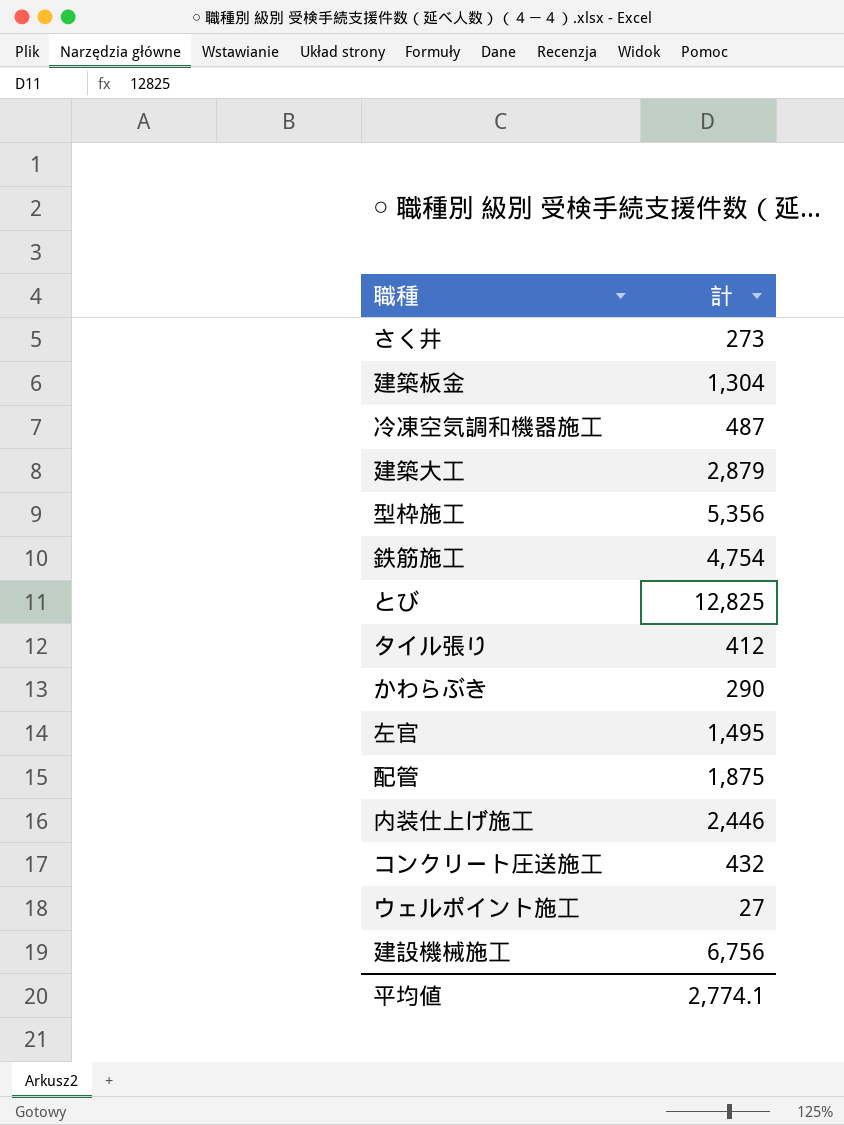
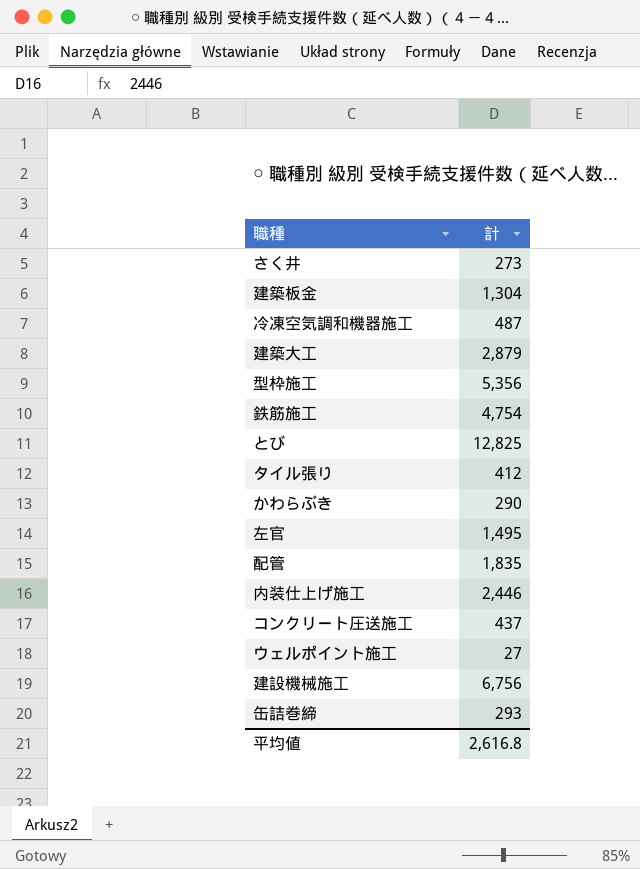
配管 | 計: 1,875 -> 1,835
コンクリート圧送施工 | 計: 432 -> 437
row 缶詰巻締: none -> 293
平均値 | 計: 2,774.1 -> 2,616.8

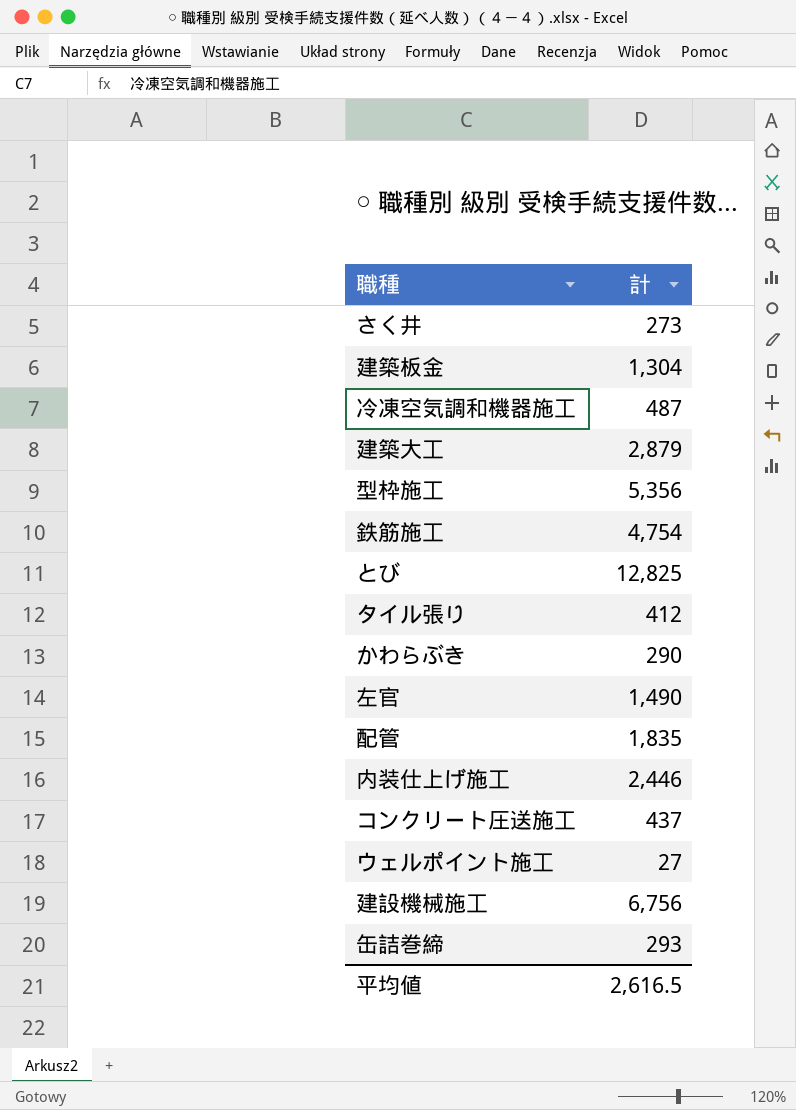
左官 | 計: 1,495 -> 1,490
平均値 | 計: 2,616.8 -> 2,616.5

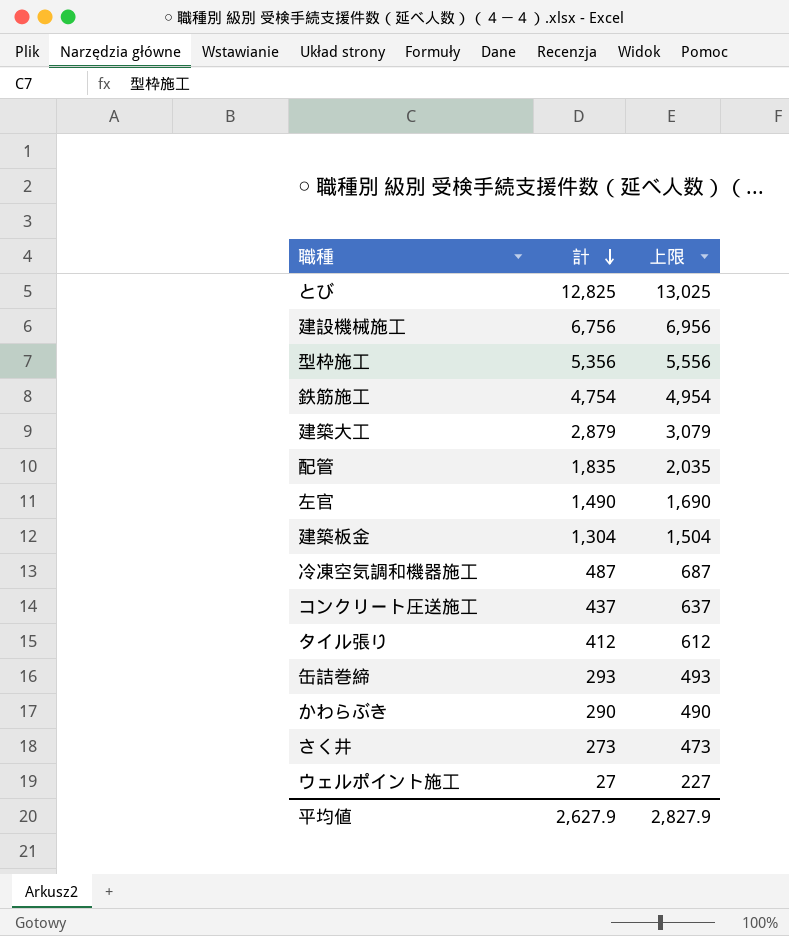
row order: none -> 計 descending
column 上限 | formula: none -> [計] + 200
row 内装仕上げ施工: 2,446 -> none
平均値 | 計: 2,616.5 -> 2,627.9

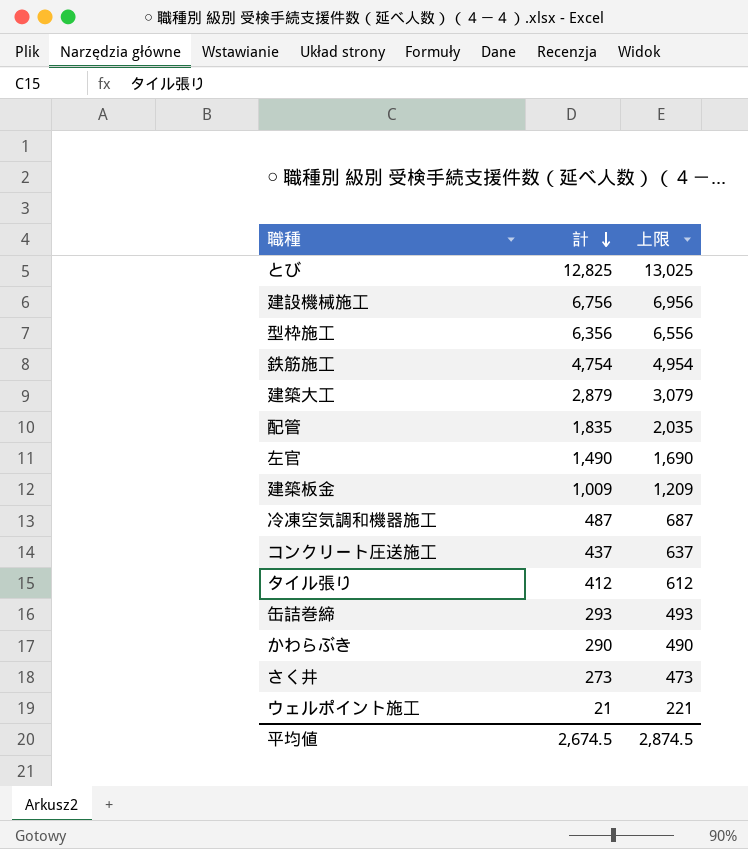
型枠施工 | 計: 5,356 -> 6,356
型枠施工 | 上限: 5,556 -> 6,556
建築板金 | 計: 1,304 -> 1,009
建築板金 | 上限: 1,504 -> 1,209
ウェルポイント施工 | 計: 27 -> 21
ウェルポイント施工 | 上限: 227 -> 221
平均値 | 計: 2,627.9 -> 2,674.5
平均値 | 上限: 2,827.9 -> 2,874.5

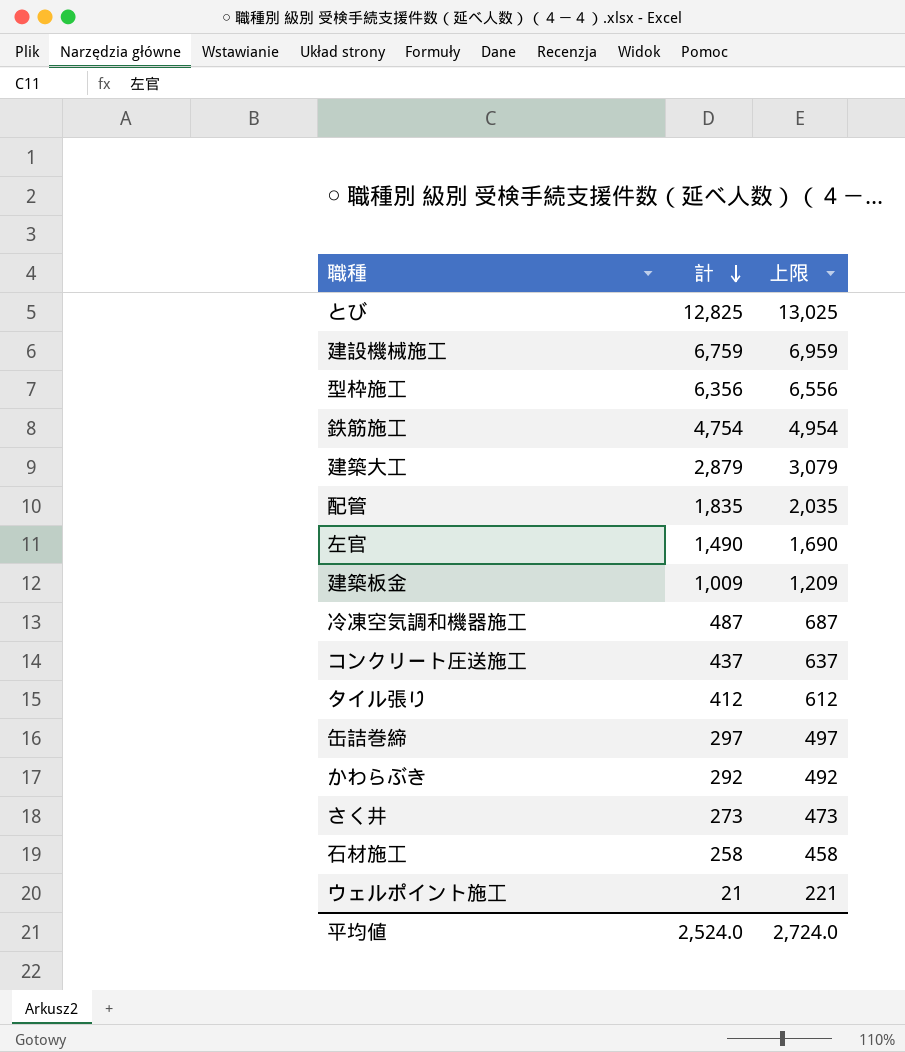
建設機械施工 | 計: 6,756 -> 6,759
建設機械施工 | 上限: 6,956 -> 6,959
缶詰巻締 | 計: 293 -> 297
缶詰巻締 | 上限: 493 -> 497
かわらぶき | 計: 290 -> 292
かわらぶき | 上限: 490 -> 492
row 石材施工: none -> 258 | 458
平均値 | 計: 2,674.5 -> 2,524.0
平均値 | 上限: 2,874.5 -> 2,724.0

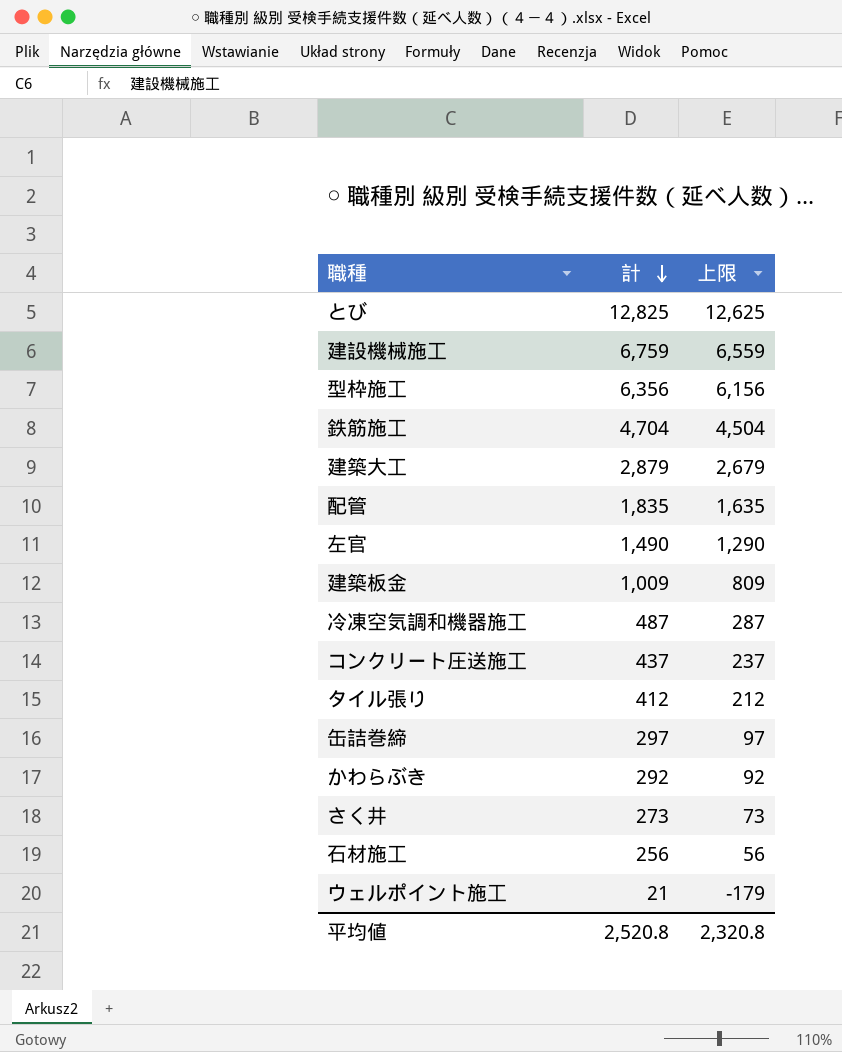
column 上限 | formula: [計] + 200 -> [計] - 200
鉄筋施工 | 計: 4,754 -> 4,704
石材施工 | 計: 258 -> 256
平均値 | 計: 2,524.0 -> 2,520.8
平均値 | 上限: 2,724.0 -> 2,320.8

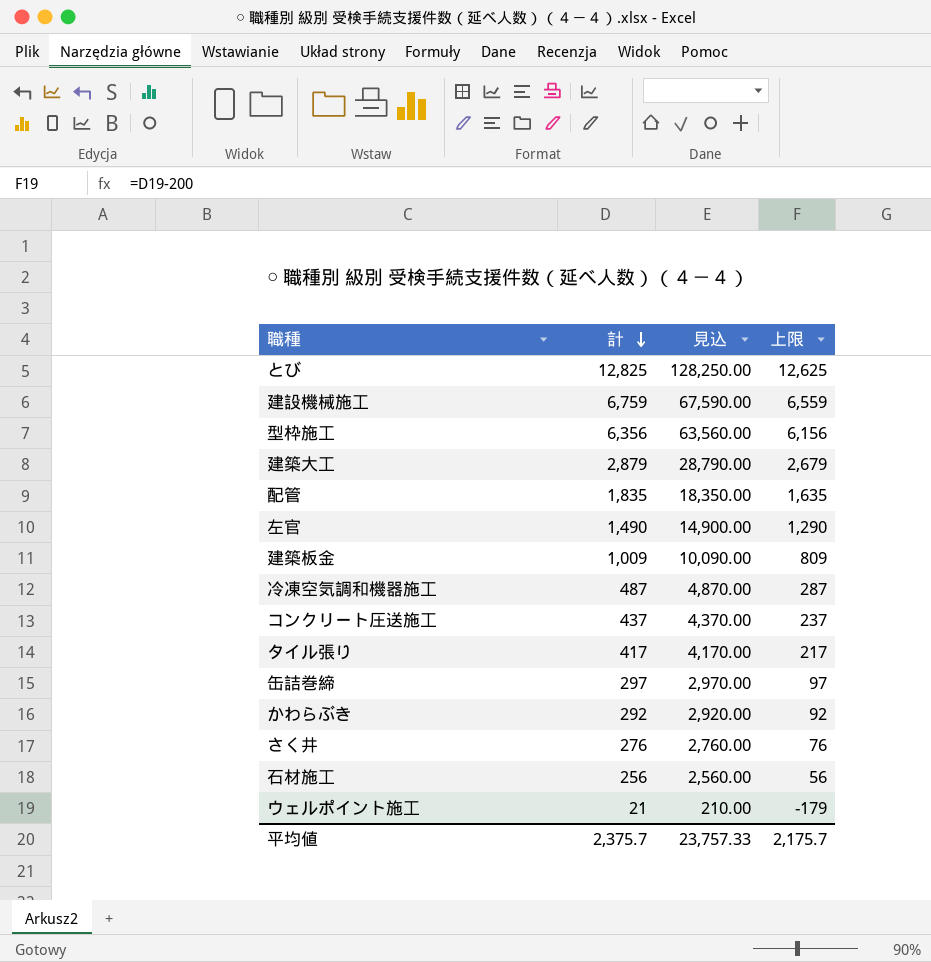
column 見込 | formula: none -> [計] * 10
row 鉄筋施工: 4,704 | 4,504 -> none
タイル張り | 計: 412 -> 417
タイル張り | 上限: 212 -> 217
さく井 | 計: 273 -> 276
さく井 | 上限: 73 -> 76
平均値 | 計: 2,520.8 -> 2,375.7
平均値 | 上限: 2,320.8 -> 2,175.7

